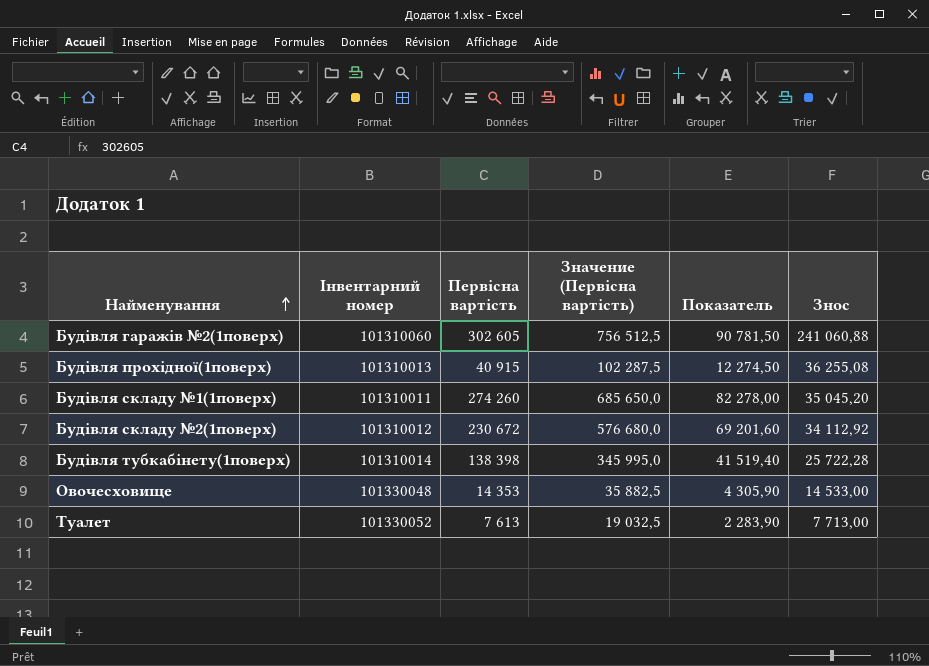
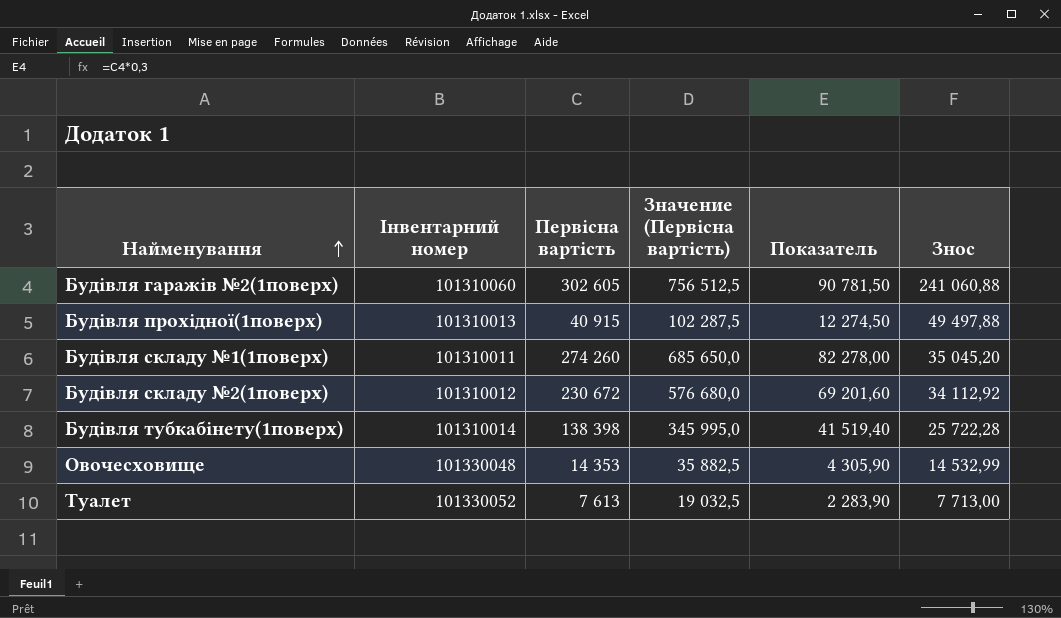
Будівля прохідної(1поверх) | Знос: 36 255,08 -> 49 497,88
Овочесховище | Знос: 14 533,00 -> 14 532,99

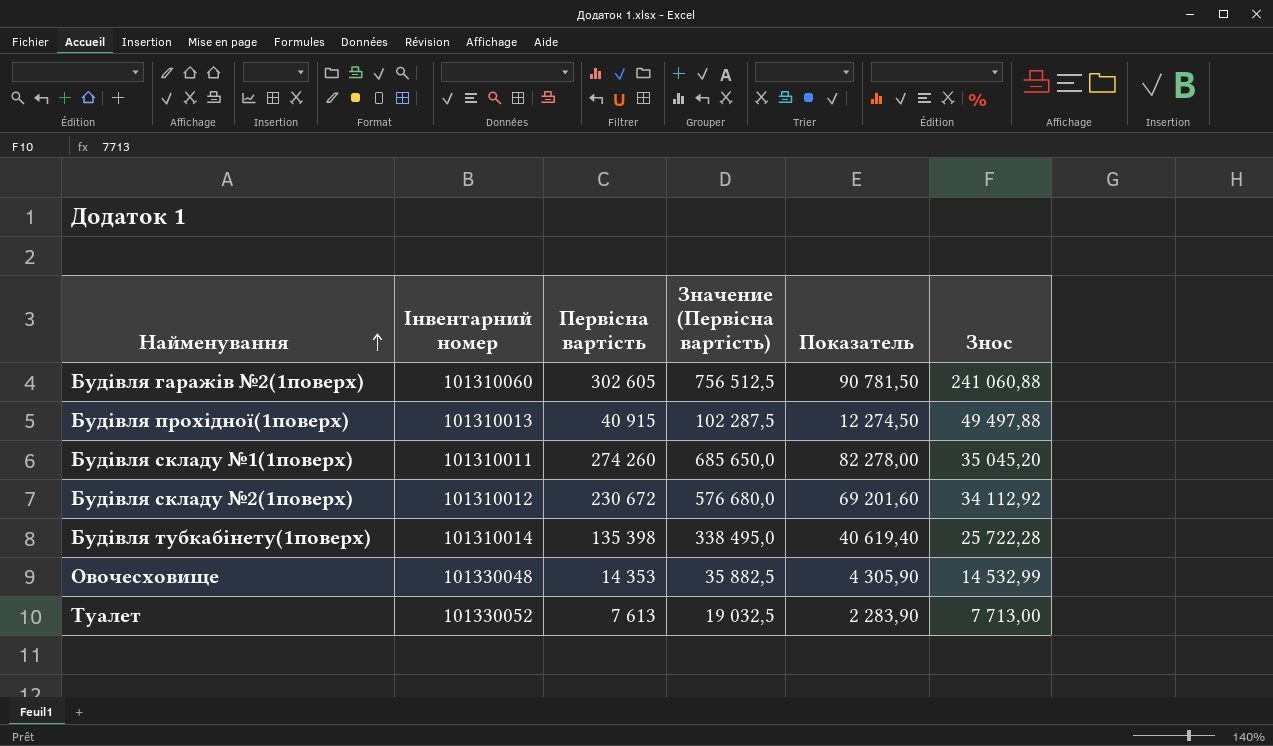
Будівля тубкабінету(1поверх) | Первісна вартість: 138 398 -> 135 398
Будівля тубкабінету(1поверх) | Значение (Первісна вартість): 345 995,0 -> 338 495,0
Будівля тубкабінету(1поверх) | Показатель: 41 519,40 -> 40 619,40

